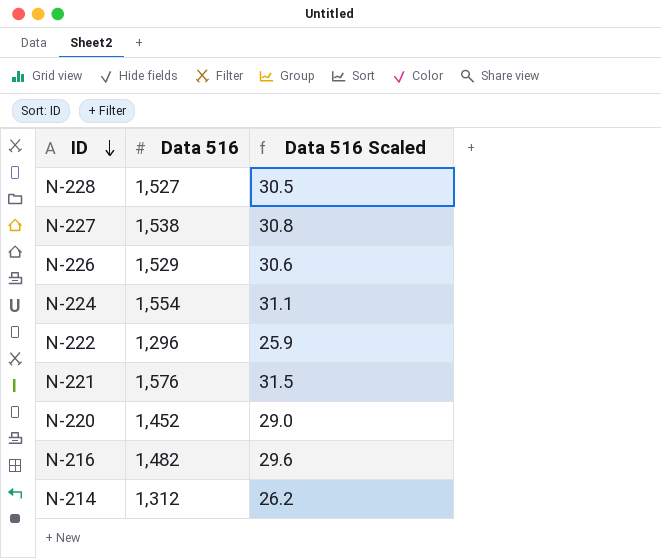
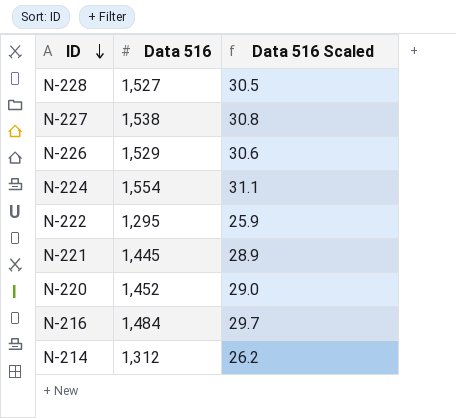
N-222 | Data 516: 1,296 -> 1,295
N-221 | Data 516: 1,576 -> 1,445
N-221 | Data 516 Scaled: 31.5 -> 28.9
N-216 | Data 516: 1,482 -> 1,484
N-216 | Data 516 Scaled: 29.6 -> 29.7

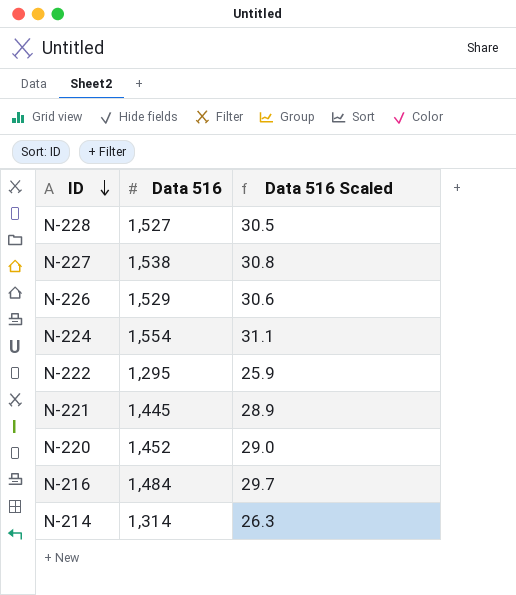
N-214 | Data 516: 1,312 -> 1,314
N-214 | Data 516 Scaled: 26.2 -> 26.3

